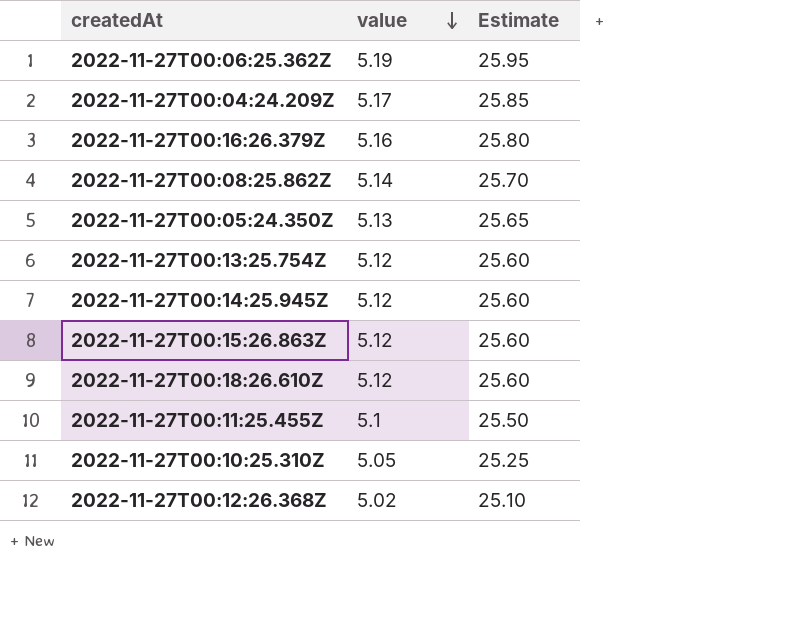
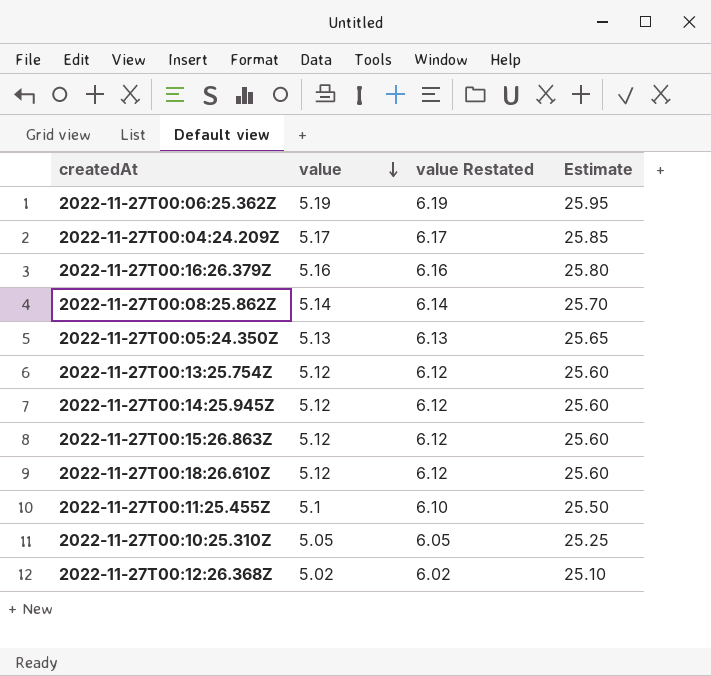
column value Restated | formula: none -> [value] + 1

